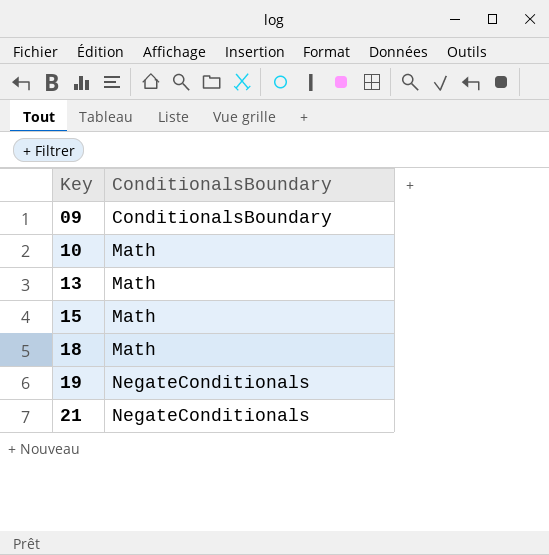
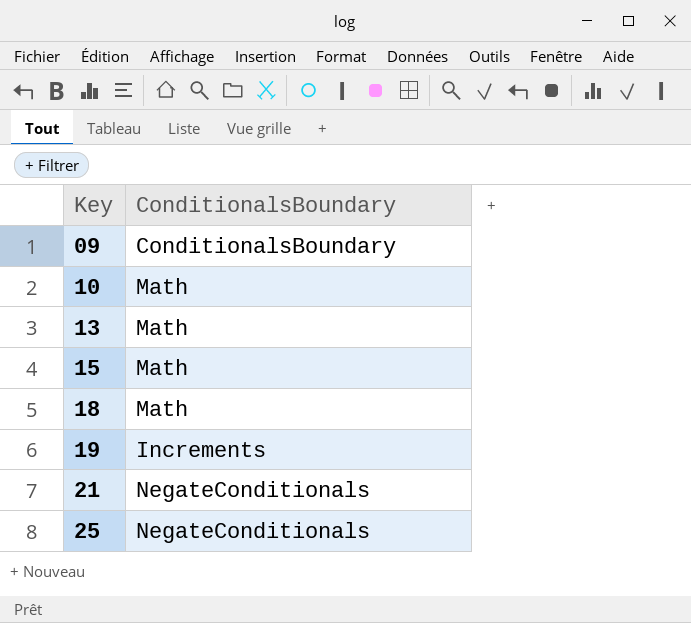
19 | ConditionalsBoundary: NegateConditionals -> Increments
row 25: none -> NegateConditionals

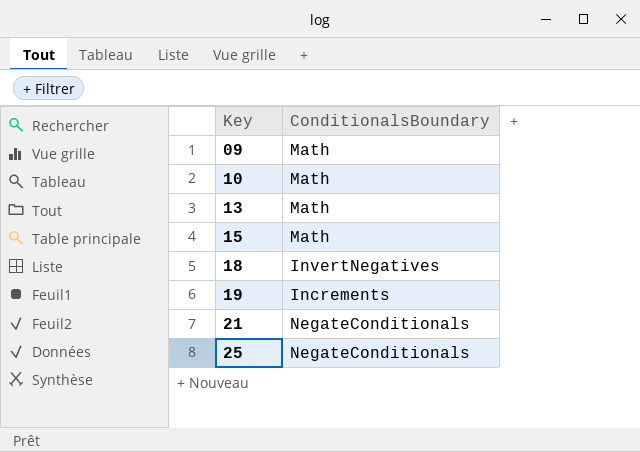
09 | ConditionalsBoundary: ConditionalsBoundary -> Math
18 | ConditionalsBoundary: Math -> InvertNegatives

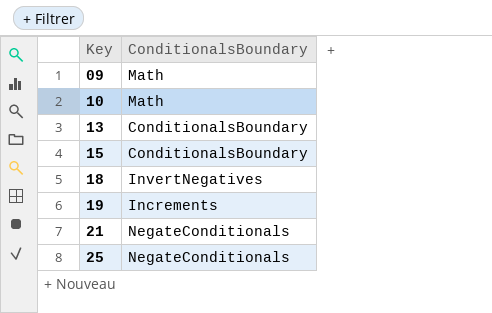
13 | ConditionalsBoundary: Math -> ConditionalsBoundary
15 | ConditionalsBoundary: Math -> ConditionalsBoundary

